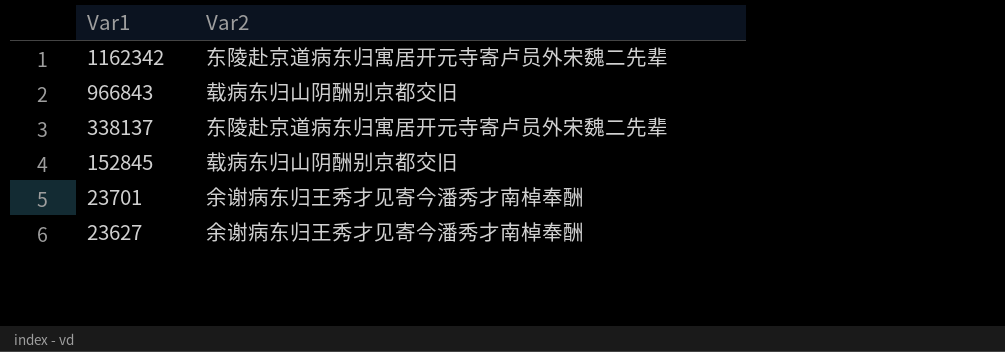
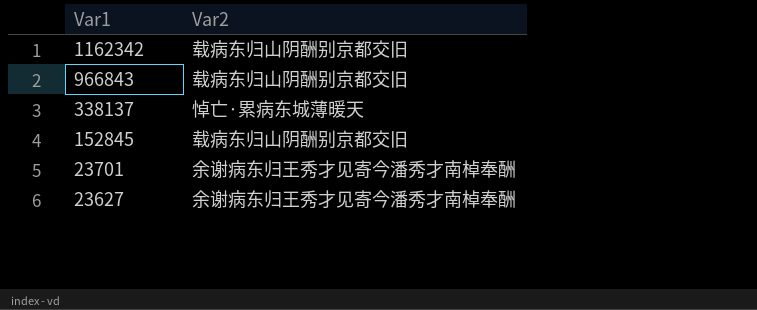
1162342 | Var2: 东陵赴京道病东归寓居开元寺寄卢员外宋魏二先辈 -> 载病东归山阴酬别京都交旧
338137 | Var2: 东陵赴京道病东归寓居开元寺寄卢员外宋魏二先辈 -> 悼亡·累病东城薄暖天

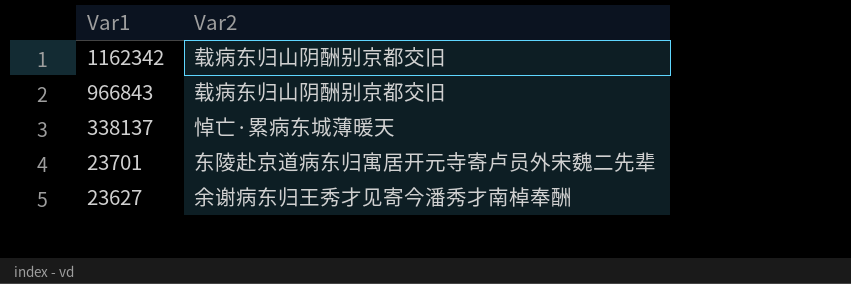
row 152845: 载病东归山阴酬别京都交旧 -> none
23701 | Var2: 余谢病东归王秀才见寄今潘秀才南棹奉酬 -> 东陵赴京道病东归寓居开元寺寄卢员外宋魏二先辈

